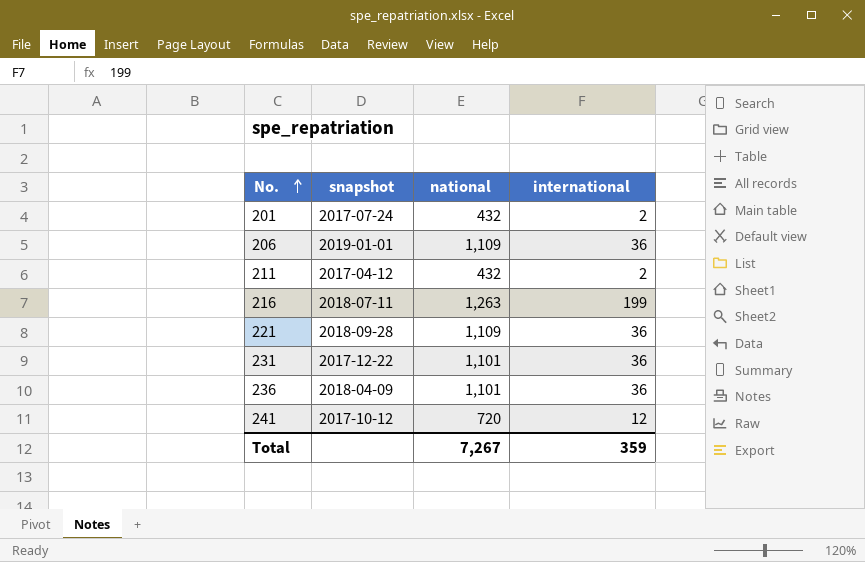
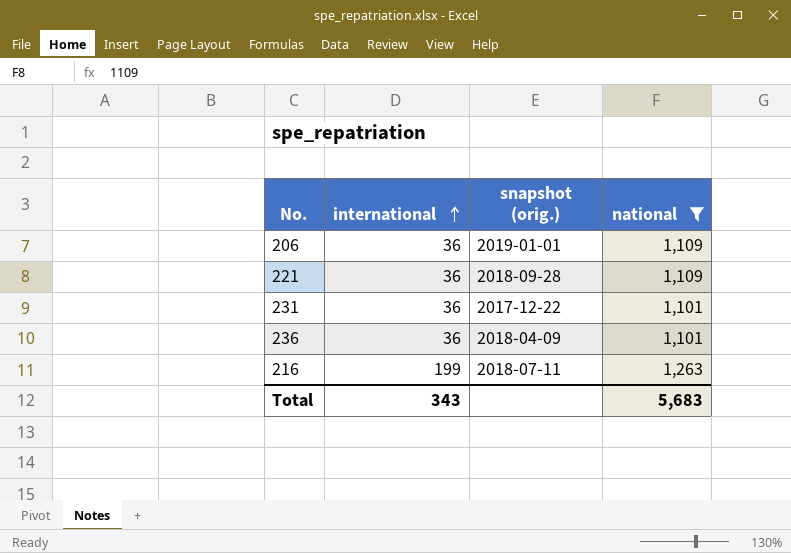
filter: none -> national >= 1,101
row order: No. ascending -> international ascending
column international | position: 4 -> 2
column name: snapshot -> snapshot (orig.)
Total | international: 359 -> 343
Total | national: 7,267 -> 5,683

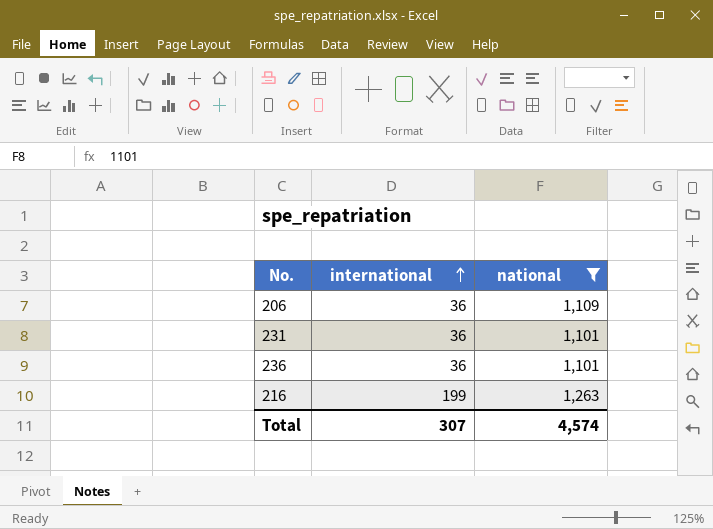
column snapshot (orig.) | position: 3 -> none
row 221: 36 | 2018-09-28 | 1,109 -> none
Total | international: 343 -> 307
Total | national: 5,683 -> 4,574

